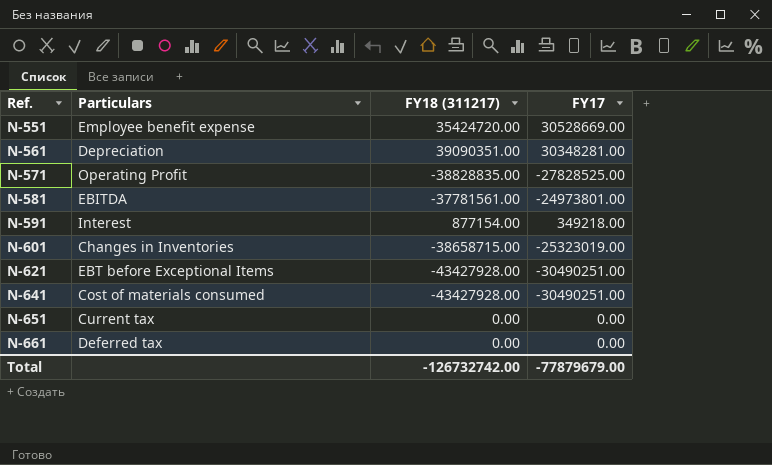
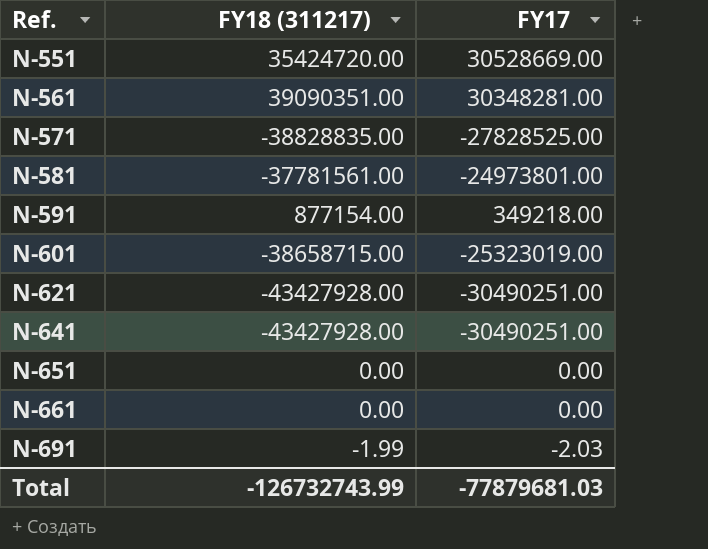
column Particulars | position: 2 -> none
row N-691: none -> -1.99 | -2.03
Total | FY18 (311217): -126732742.00 -> -126732743.99
Total | FY17: -77879679.00 -> -77879681.03

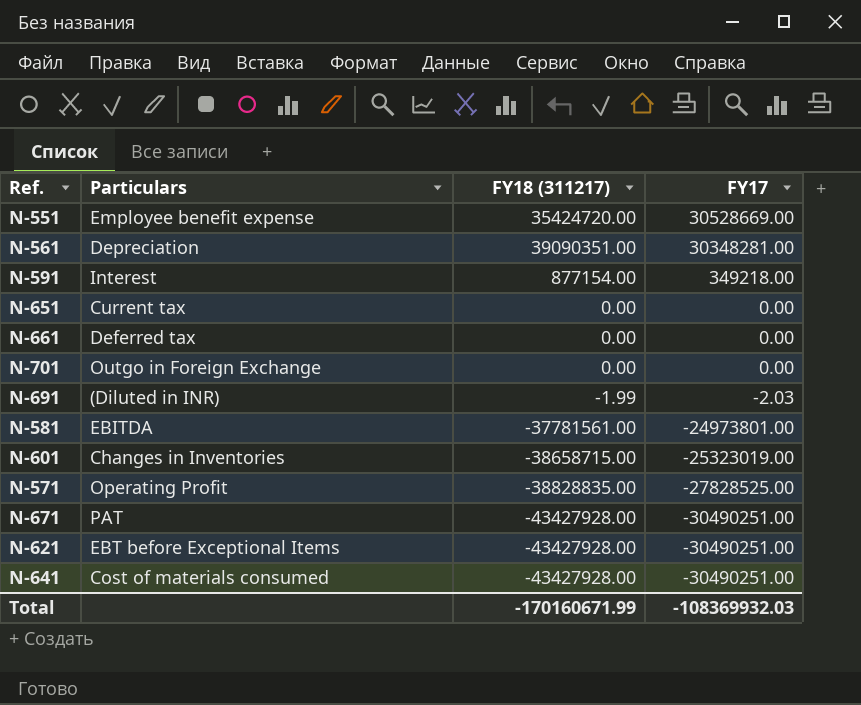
row order: Ref. ascending -> FY17 descending
column Particulars | position: none -> 2
row N-701: none -> Outgo in Foreign Exchange | 0.00 | 0.00
row N-671: none -> PAT | -43427928.00 | -30490251.00
Total | FY18 (311217): -126732743.99 -> -170160671.99
Total | FY17: -77879681.03 -> -108369932.03

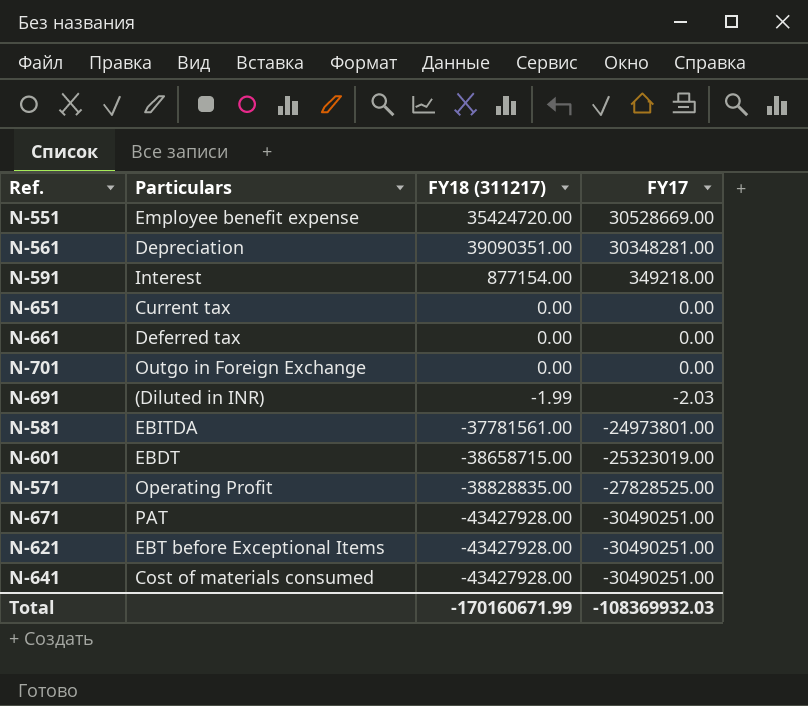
N-601 | Particulars: Changes in Inventories -> EBDT

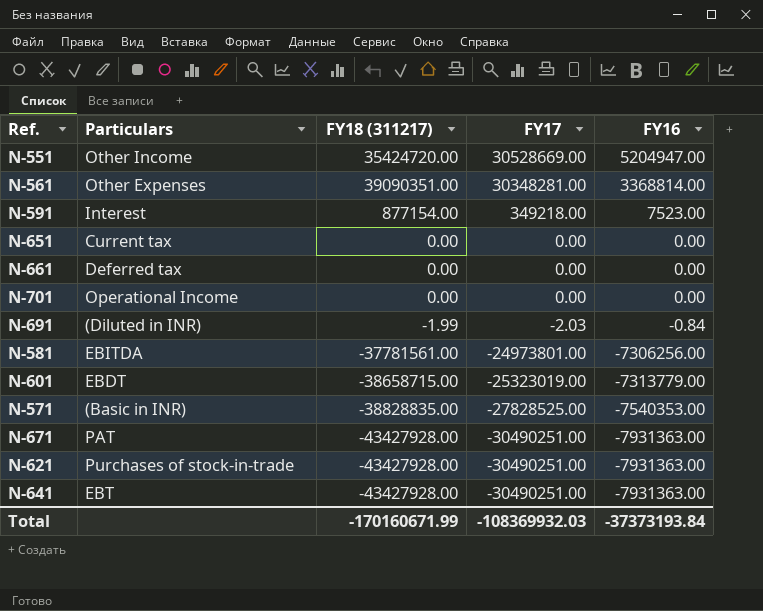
column FY16 | position: none -> 5
N-551 | Particulars: Employee benefit expense -> Other Income
N-561 | Particulars: Depreciation -> Other Expenses
N-701 | Particulars: Outgo in Foreign Exchange -> Operational Income
N-571 | Particulars: Operating Profit -> (Basic in INR)
N-621 | Particulars: EBT before Exceptional Items -> Purchases of stock-in-trade
N-641 | Particulars: Cost of materials consumed -> EBT

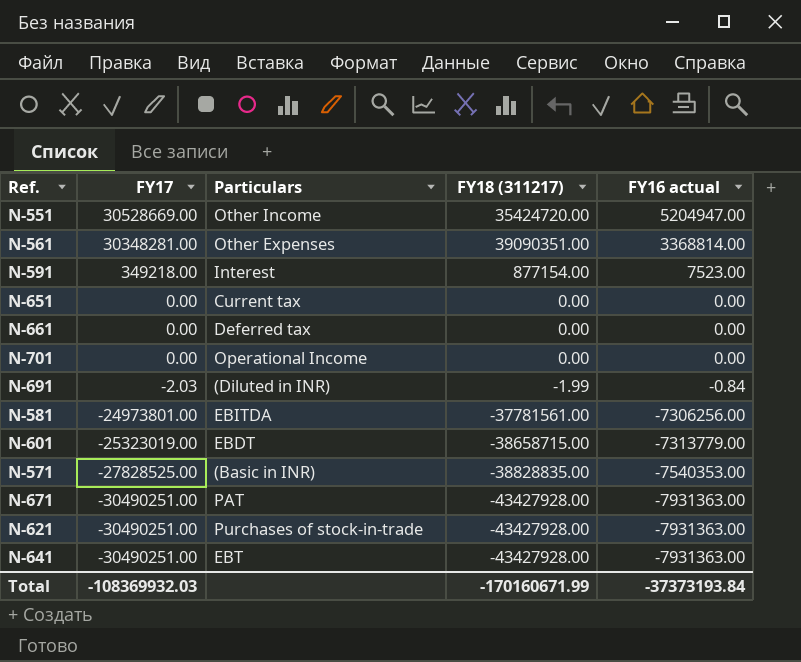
column FY17 | position: 4 -> 2
column name: FY16 -> FY16 actual

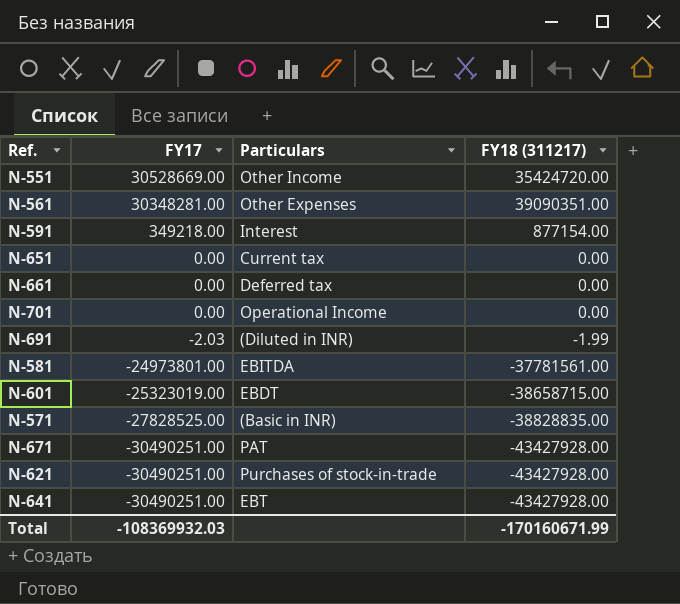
column FY16 actual | position: 5 -> none

